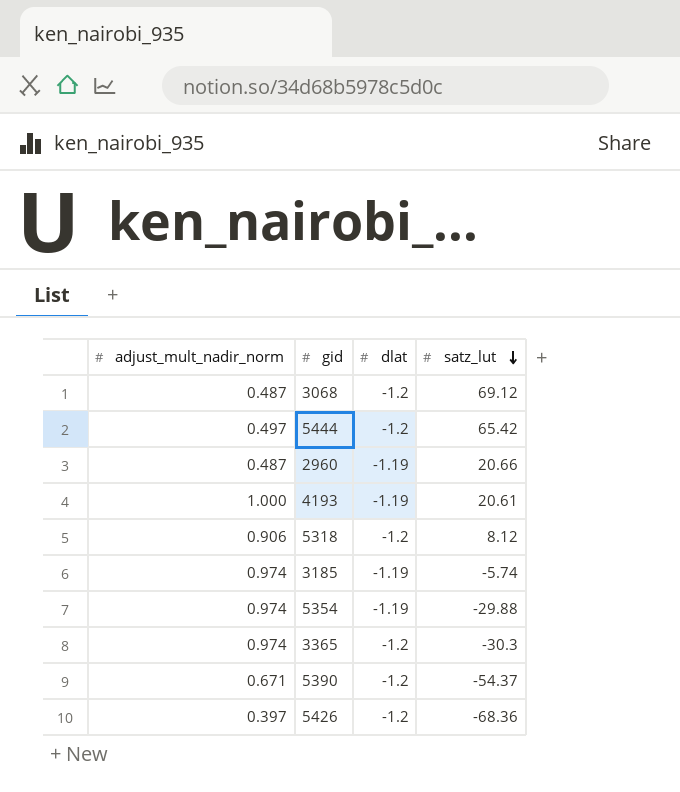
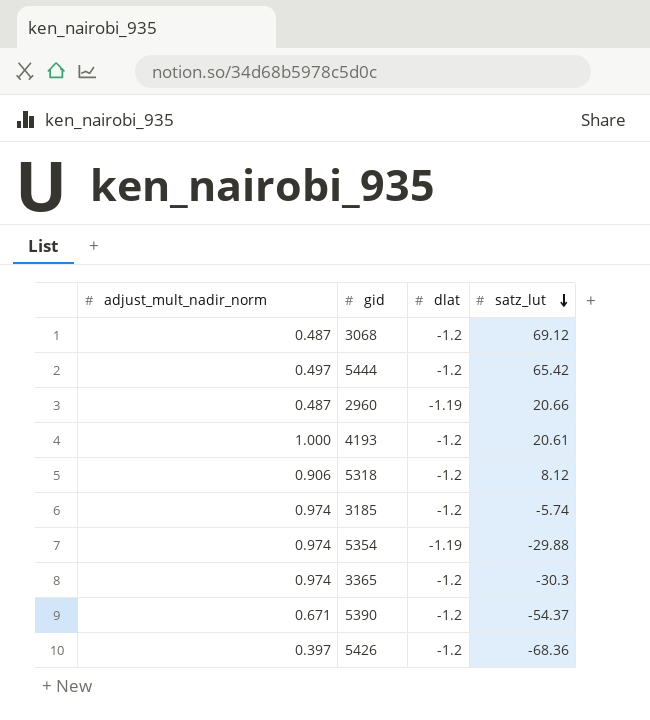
4193 | dlat: -1.19 -> -1.2
3185 | dlat: -1.19 -> -1.2

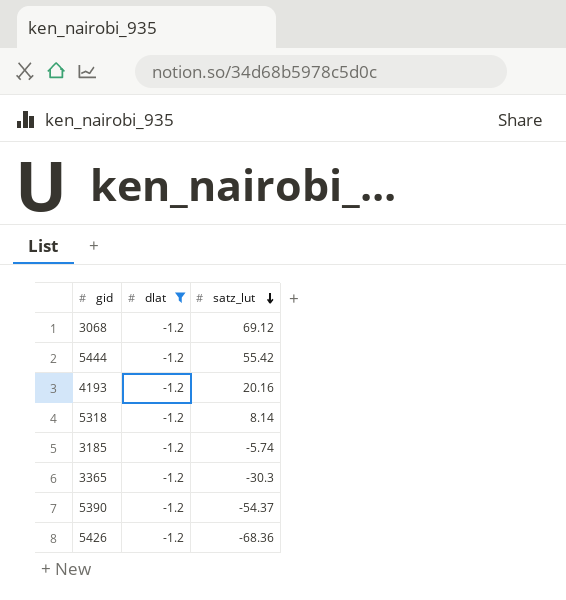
filter: none -> dlat = -1.2
column adjust_mult_nadir_norm | position: 1 -> none
5444 | satz_lut: 65.42 -> 55.42
4193 | satz_lut: 20.61 -> 20.16
5318 | satz_lut: 8.12 -> 8.14

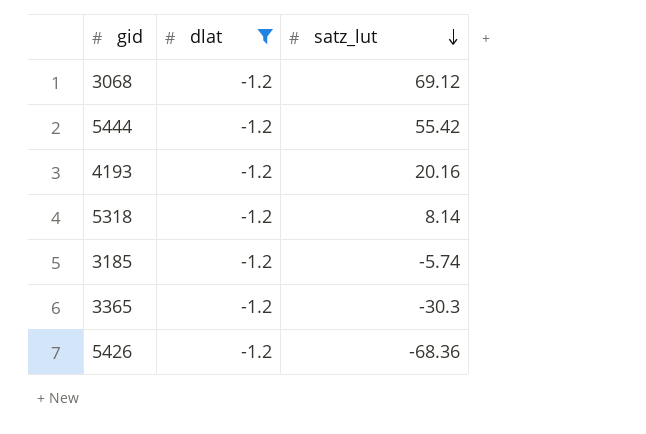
row 5390: -1.2 | -54.37 -> none

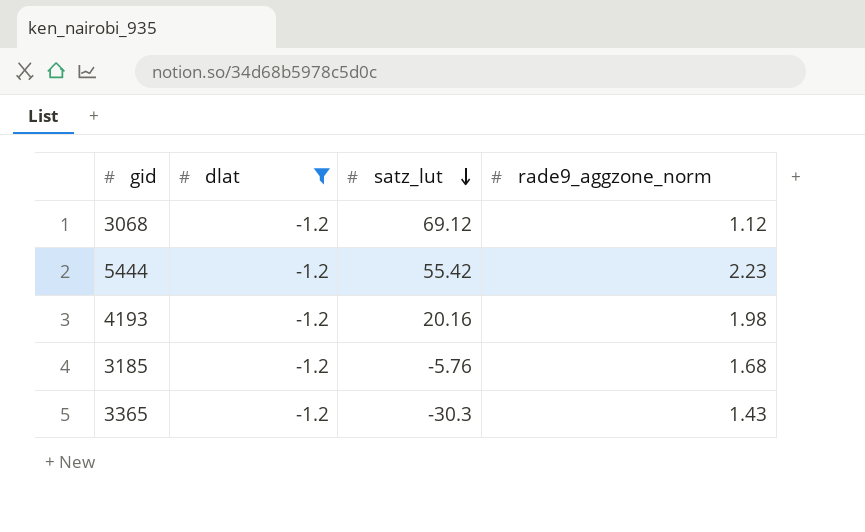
column rade9_aggzone_norm | position: none -> 4
row 5318: -1.2 | 8.14 -> none
row 5426: -1.2 | -68.36 -> none
3185 | satz_lut: -5.74 -> -5.76

